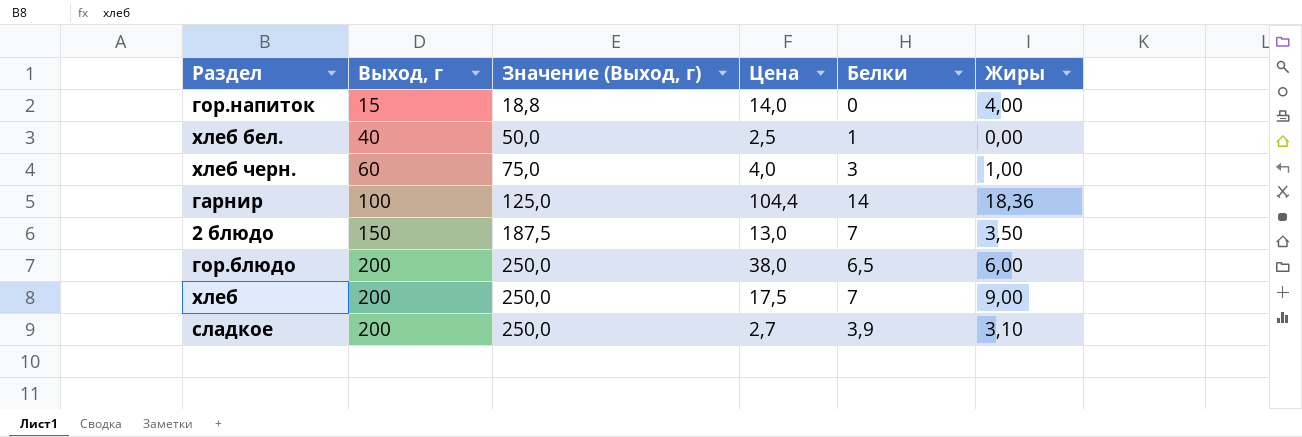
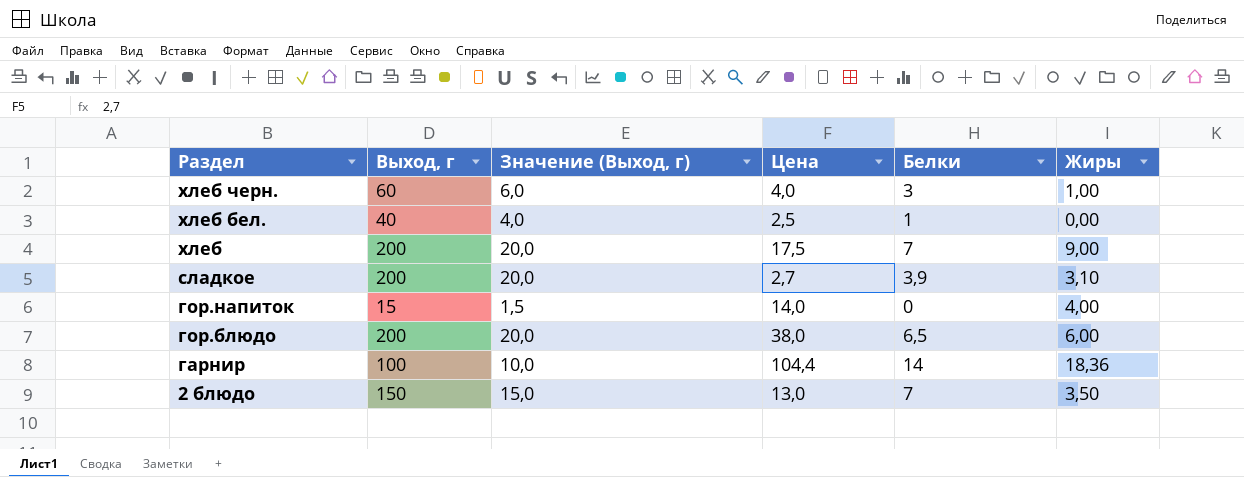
row order: Выход, г ascending -> Раздел descending
column Значение (Выход, г) | formula: [Выход, г] * 1,25 -> [Выход, г] * 0,1

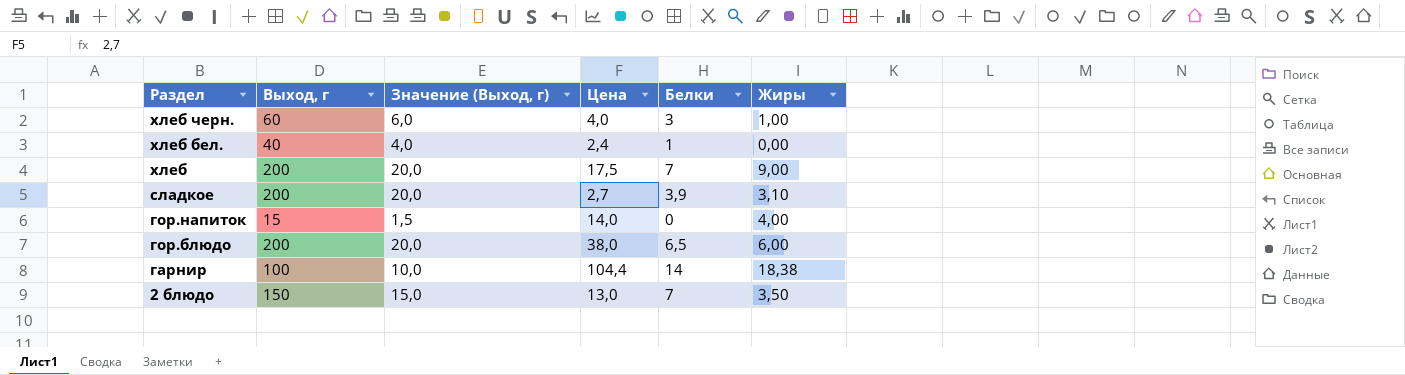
хлеб бел. | Цена: 2,5 -> 2,4
гарнир | Жиры: 18,36 -> 18,38

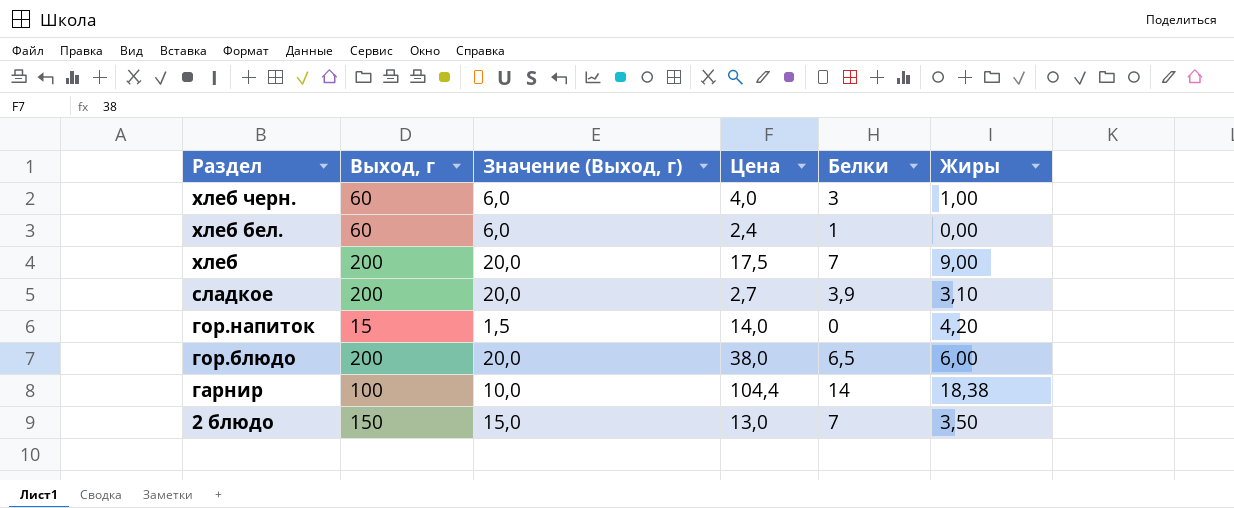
хлеб бел. | Выход, г: 40 -> 60
хлеб бел. | Значение (Выход, г): 4,0 -> 6,0
гор.напиток | Жиры: 4,00 -> 4,20

